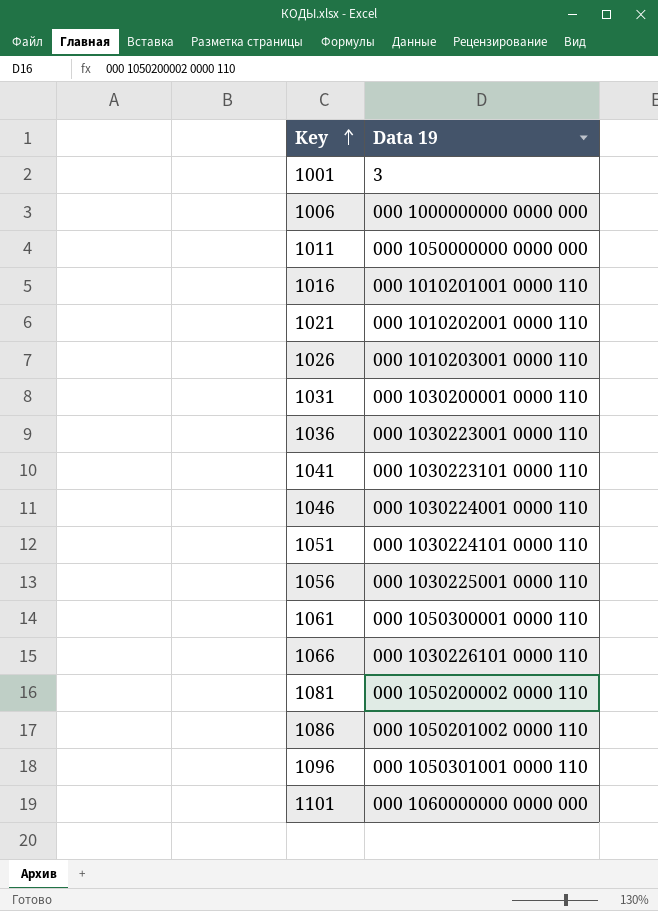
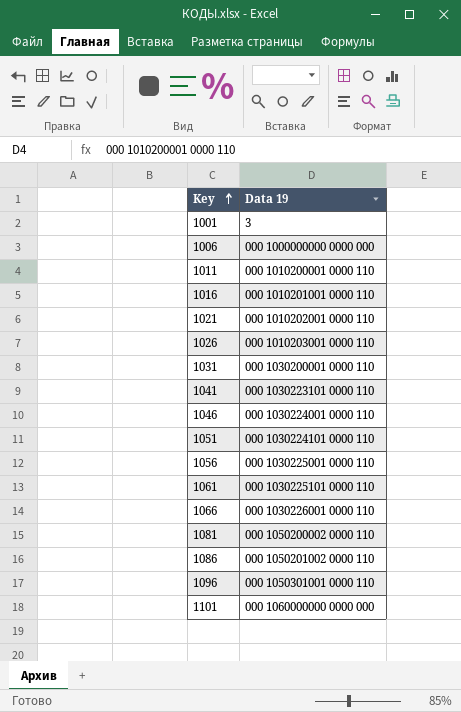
row 1036: 000 1030223001 0000 110 -> none
1011 | Data 19: 000 1050000000 0000 000 -> 000 1010200001 0000 110
1061 | Data 19: 000 1050300001 0000 110 -> 000 1030225101 0000 110
1066 | Data 19: 000 1030226101 0000 110 -> 000 1030226001 0000 110

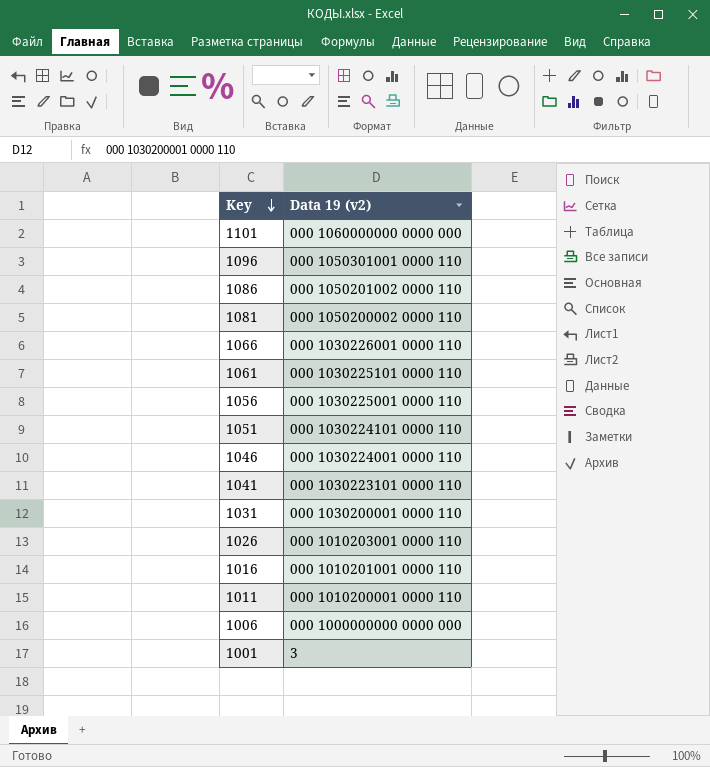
row order: Key ascending -> Key descending
column name: Data 19 -> Data 19 (v2)
row 1021: 000 1010202001 0000 110 -> none

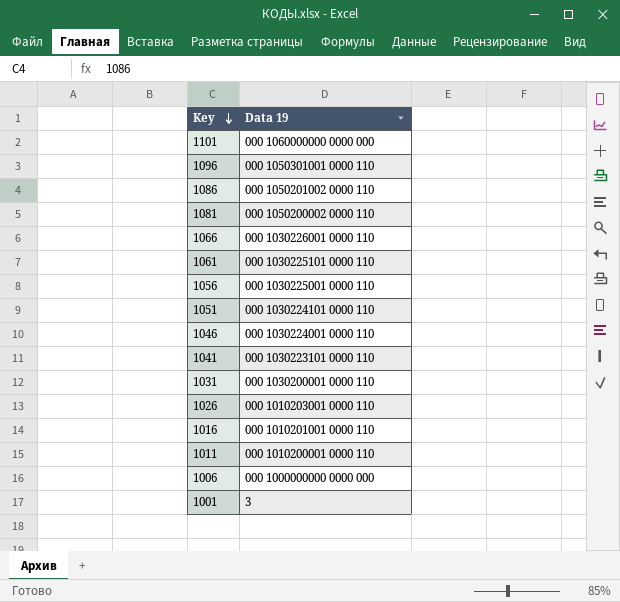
column name: Data 19 (v2) -> Data 19

